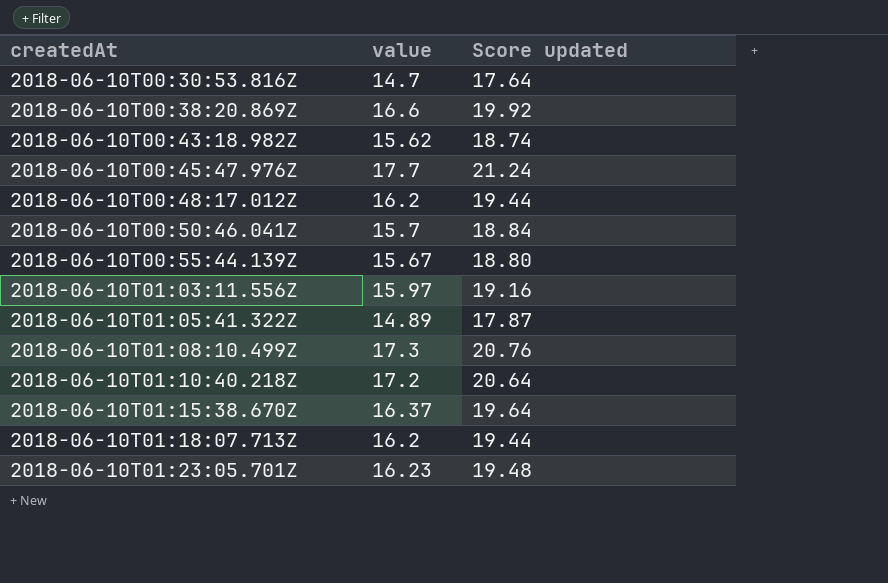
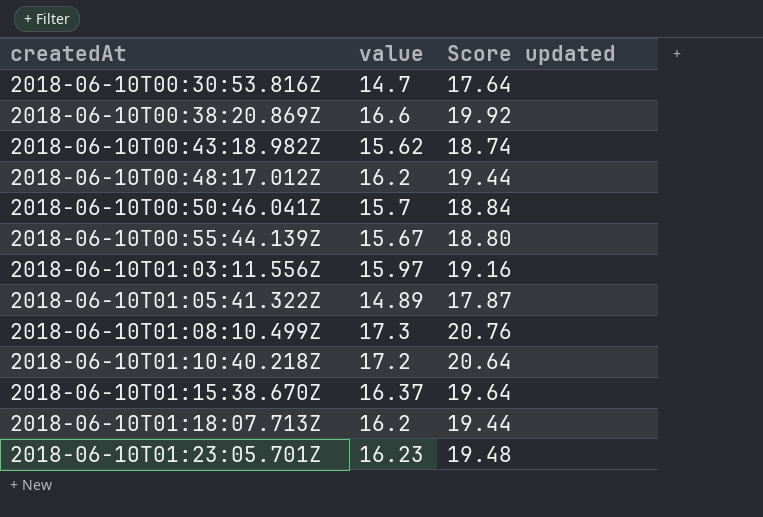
row 2018-06-10T00:45:47.976Z: 17.7 | 21.24 -> none

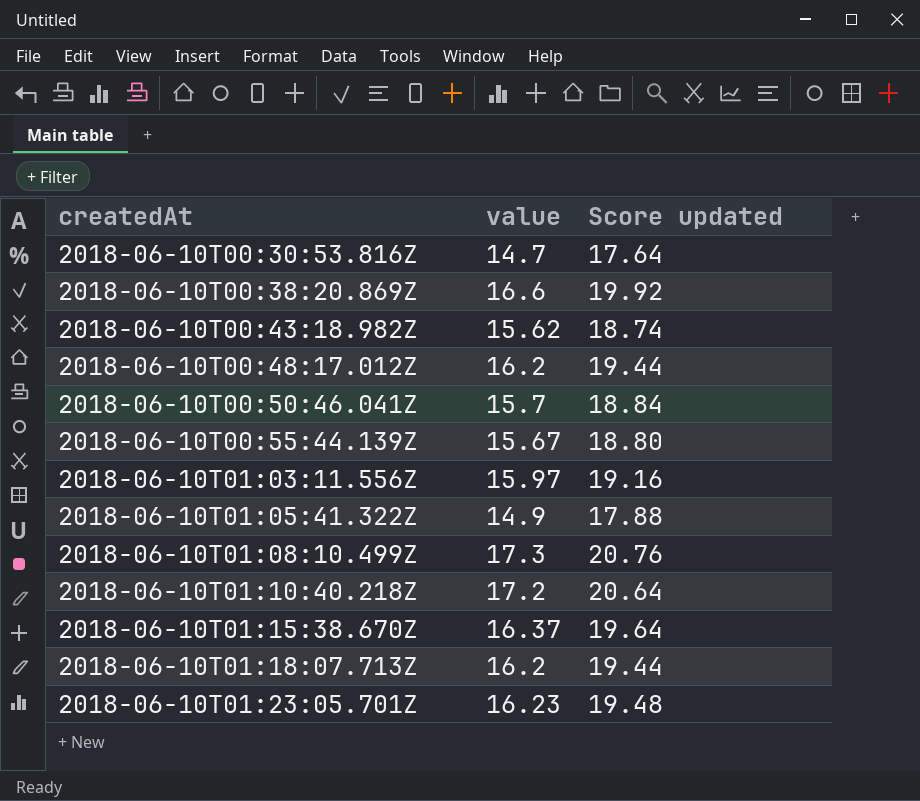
2018-06-10T01:05:41.322Z | value: 14.89 -> 14.9
2018-06-10T01:05:41.322Z | Score updated: 17.87 -> 17.88

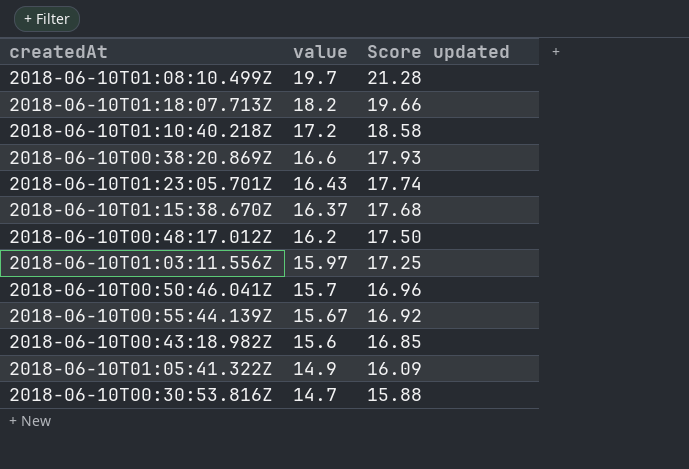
row order: createdAt ascending -> value descending
column Score updated | formula: [value] * 1.2 -> [value] * 1.08
2018-06-10T01:08:10.499Z | value: 17.3 -> 19.7
2018-06-10T01:18:07.713Z | value: 16.2 -> 18.2
2018-06-10T01:23:05.701Z | value: 16.23 -> 16.43
2018-06-10T00:43:18.982Z | value: 15.62 -> 15.6

